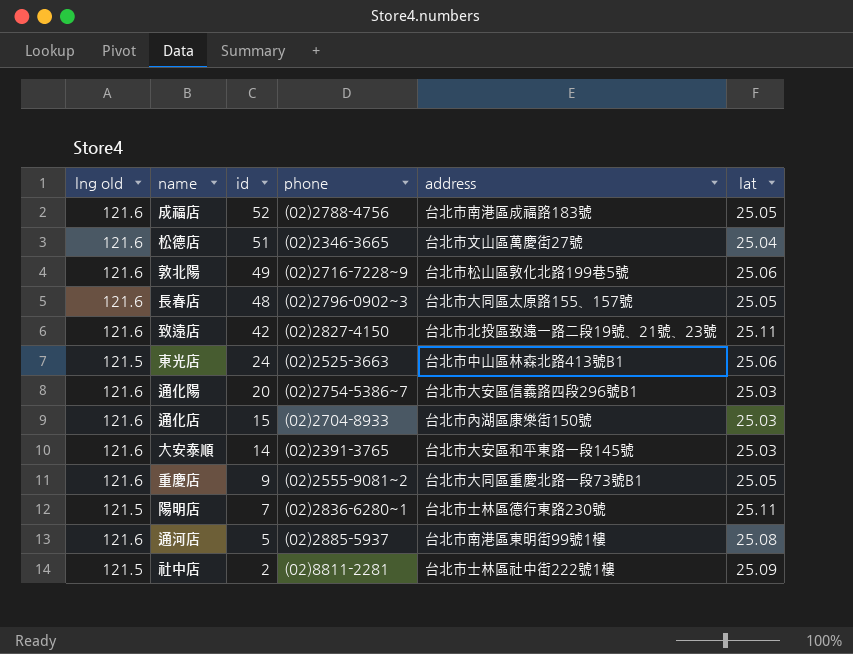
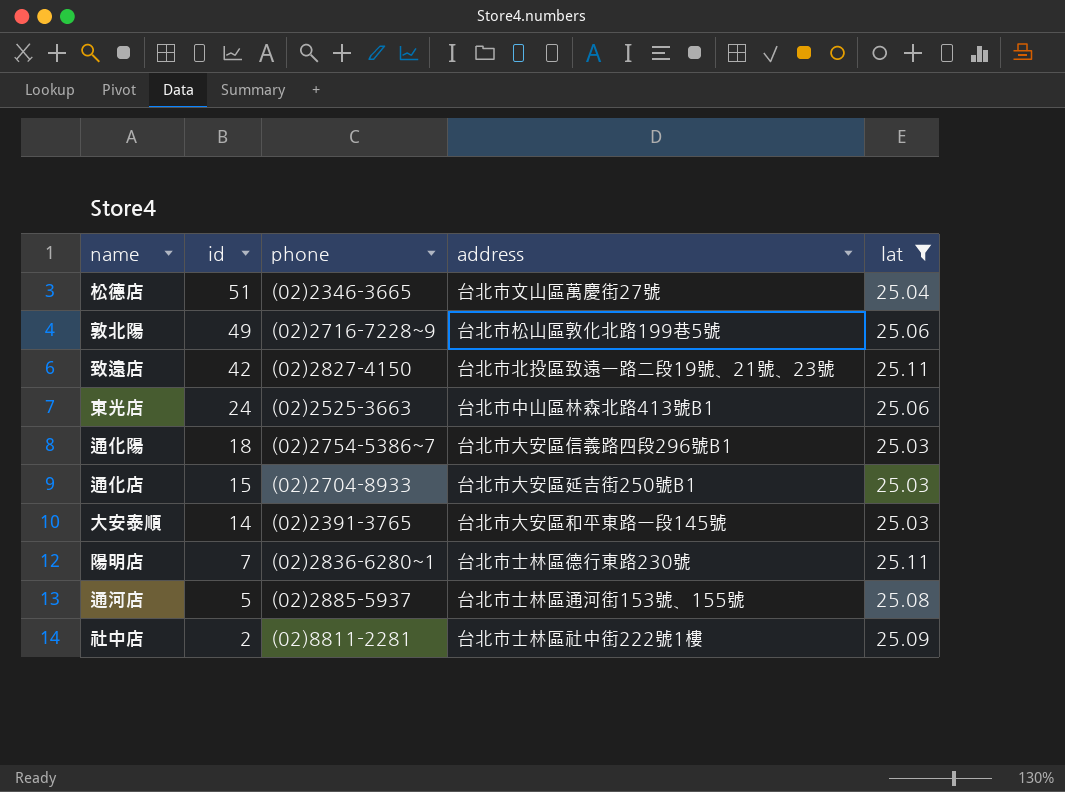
filter: none -> lat != 25.05
column lng old | position: 1 -> none
通化陽 | id: 20 -> 18
通化店 | address: 台北市內湖區康樂街150號 -> 台北市大安區延吉街250號B1
通河店 | address: 台北市南港區東明街99號1樓 -> 台北市士林區通河街153號、155號

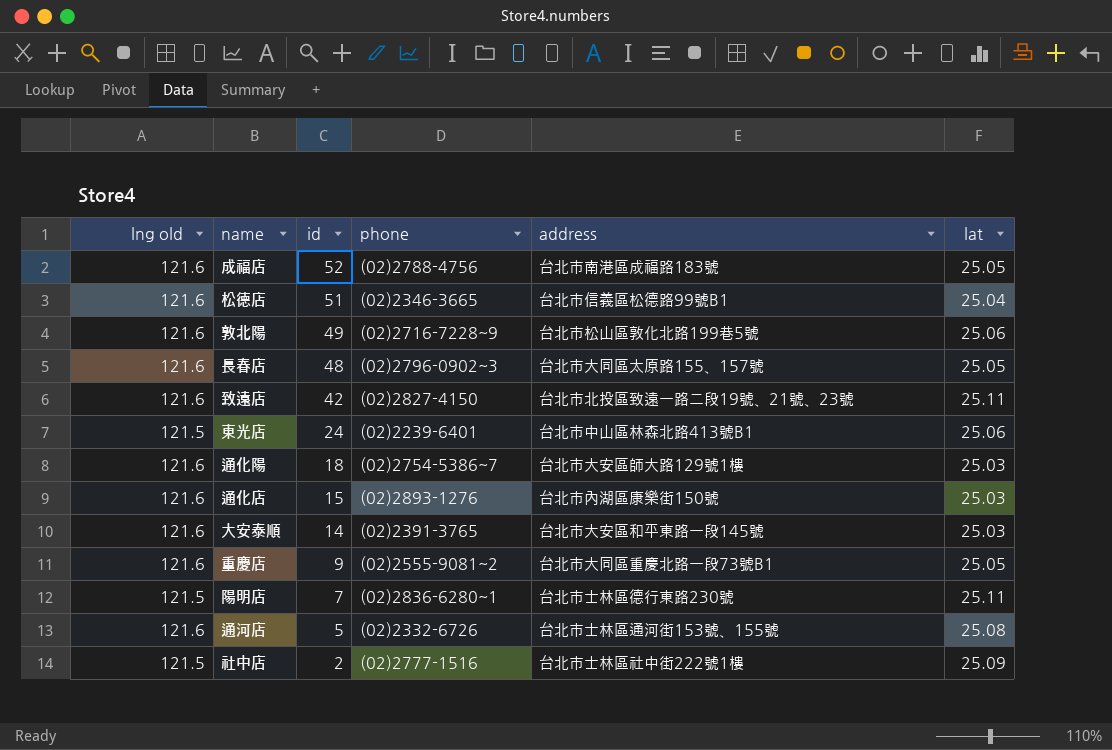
filter: lat != 25.05 -> none
column lng old | position: none -> 1
松德店 | address: 台北市文山區萬慶街27號 -> 台北市信義區松德路99號B1
東光店 | phone: (02)2525-3663 -> (02)2239-6401
通化陽 | address: 台北市大安區信義路四段296號B1 -> 台北市大安區師大路129號1樓
通化店 | phone: (02)2704-8933 -> (02)2893-1276
通化店 | address: 台北市大安區延吉街250號B1 -> 台北市內湖區康樂街150號
通河店 | phone: (02)2885-5937 -> (02)2332-6726
社中店 | phone: (02)8811-2281 -> (02)2777-1516

